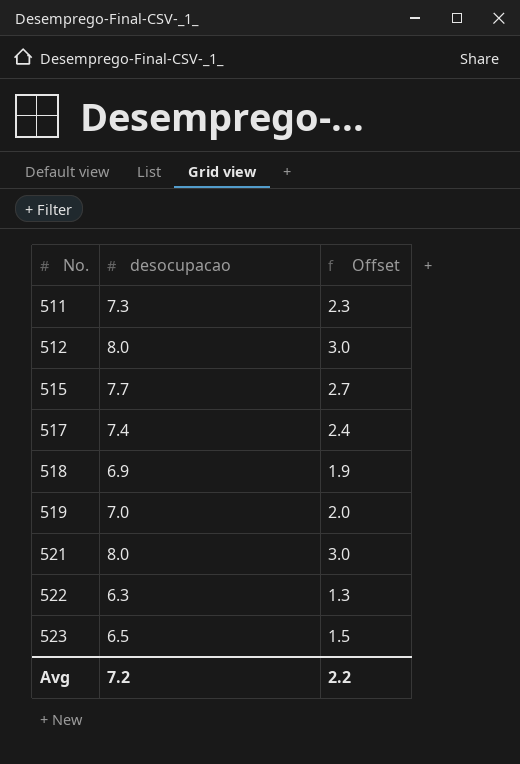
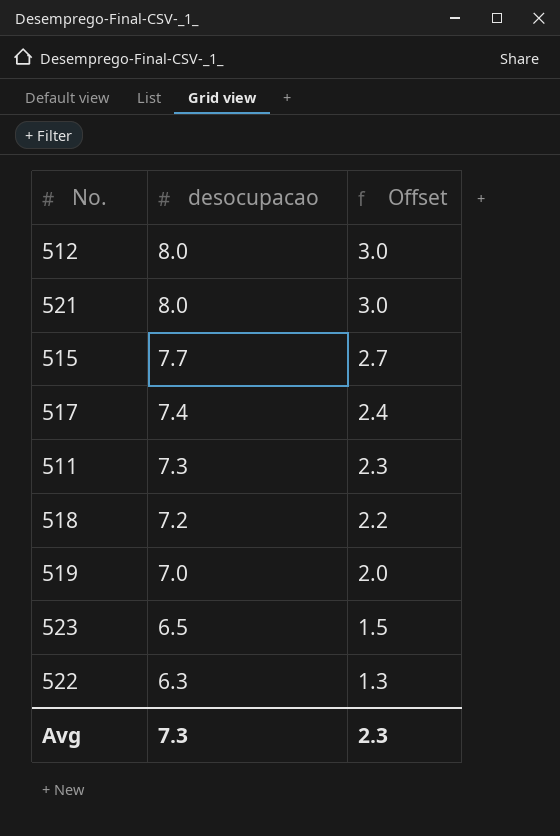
row order: No. ascending -> desocupacao descending
518 | desocupacao: 6.9 -> 7.2
518 | Offset: 1.9 -> 2.2
Avg | desocupacao: 7.2 -> 7.3
Avg | Offset: 2.2 -> 2.3

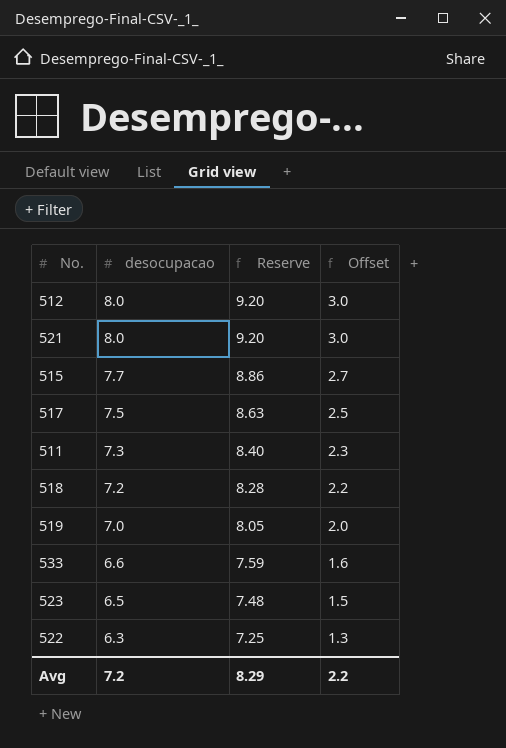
column Reserve | formula: none -> [desocupacao] * 1.15
517 | desocupacao: 7.4 -> 7.5
517 | Offset: 2.4 -> 2.5
row 533: none -> 6.6 | 7.59 | 1.6
Avg | desocupacao: 7.3 -> 7.2
Avg | Offset: 2.3 -> 2.2

